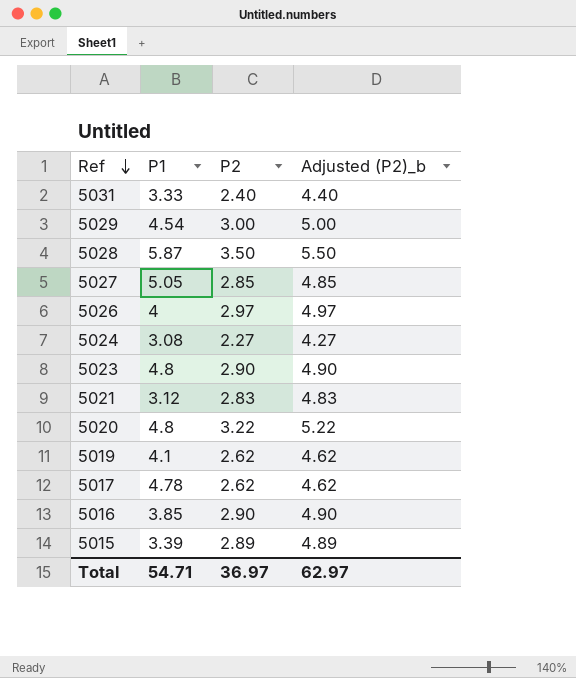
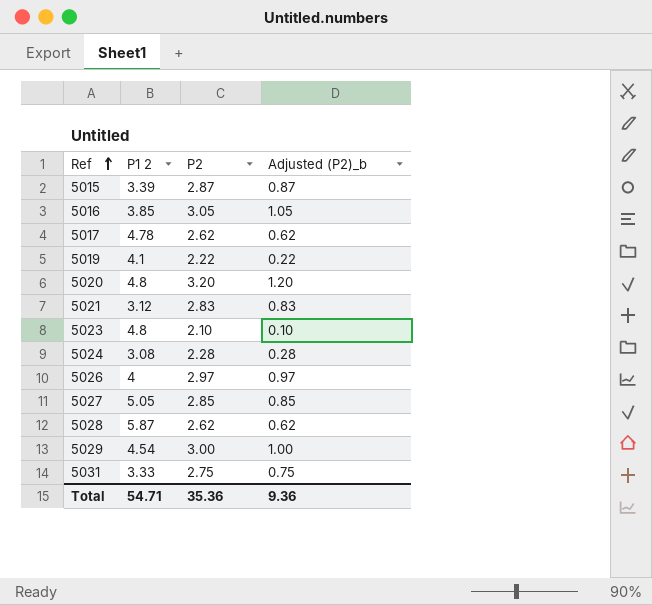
row order: Ref descending -> Ref ascending
column name: P1 -> P1 2
column Adjusted (P2)_b | formula: [P2] + 2 -> [P2] - 2
5015 | P2: 2.89 -> 2.87
5016 | P2: 2.90 -> 3.05
5019 | P2: 2.62 -> 2.22
5020 | P2: 3.22 -> 3.20
5023 | P2: 2.90 -> 2.10
5024 | P2: 2.27 -> 2.28
5028 | P2: 3.50 -> 2.62
5031 | P2: 2.40 -> 2.75
Total | P2: 36.97 -> 35.36
Total | Adjusted (P2)_b: 62.97 -> 9.36

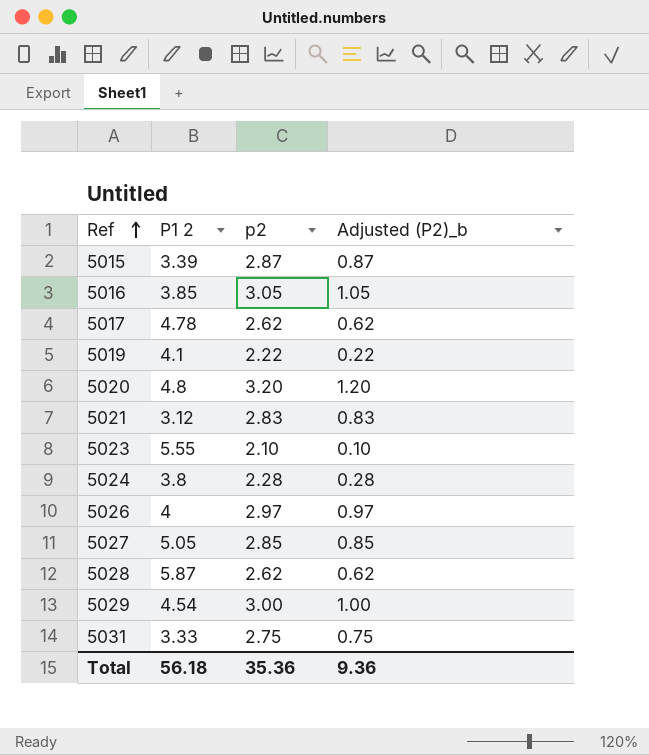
column name: P2 -> p2
5023 | P1 2: 4.8 -> 5.55
5024 | P1 2: 3.08 -> 3.8
Total | P1 2: 54.71 -> 56.18

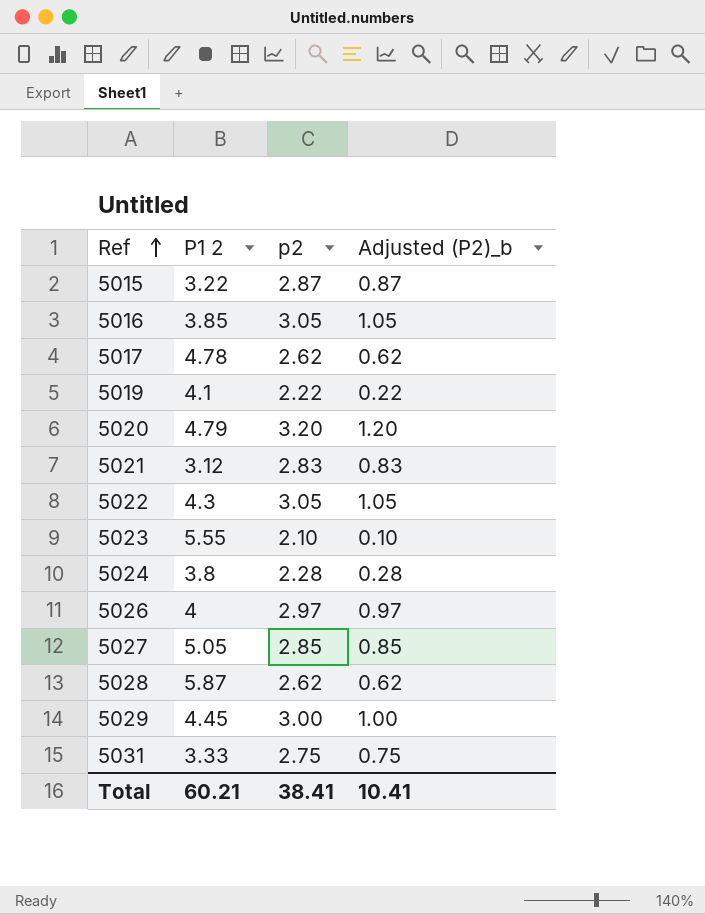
5015 | P1 2: 3.39 -> 3.22
5020 | P1 2: 4.8 -> 4.79
row 5022: none -> 4.3 | 3.05 | 1.05
5029 | P1 2: 4.54 -> 4.45
Total | P1 2: 56.18 -> 60.21
Total | p2: 35.36 -> 38.41
Total | Adjusted (P2)_b: 9.36 -> 10.41

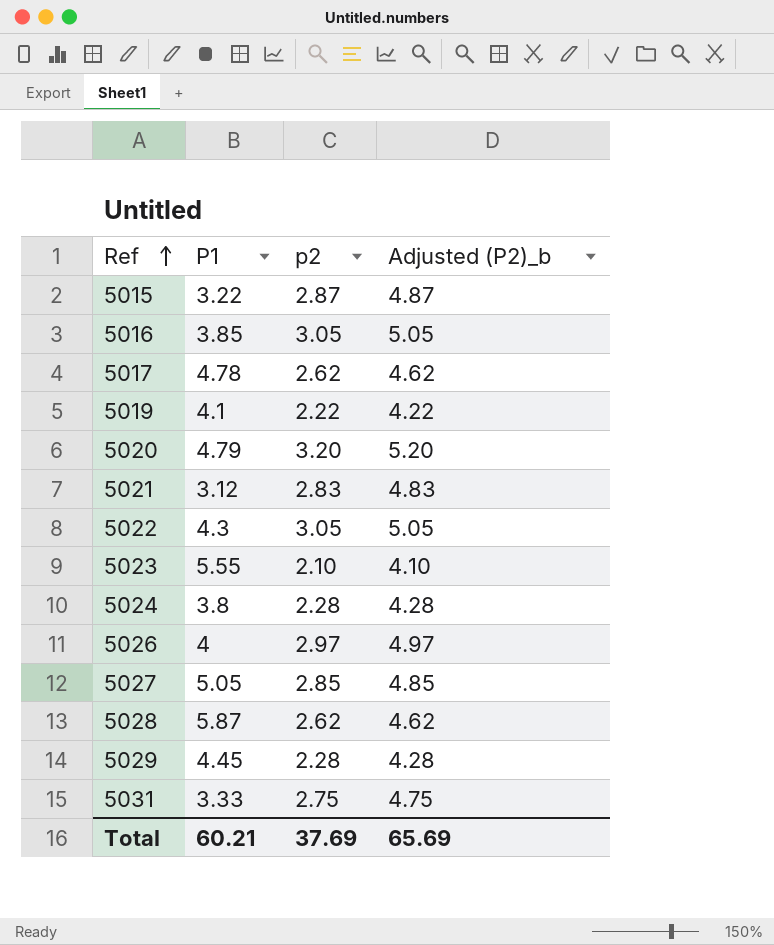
column name: P1 2 -> P1
column Adjusted (P2)_b | formula: [p2] - 2 -> [p2] + 2
5029 | p2: 3.00 -> 2.28
Total | p2: 38.41 -> 37.69
Total | Adjusted (P2)_b: 10.41 -> 65.69

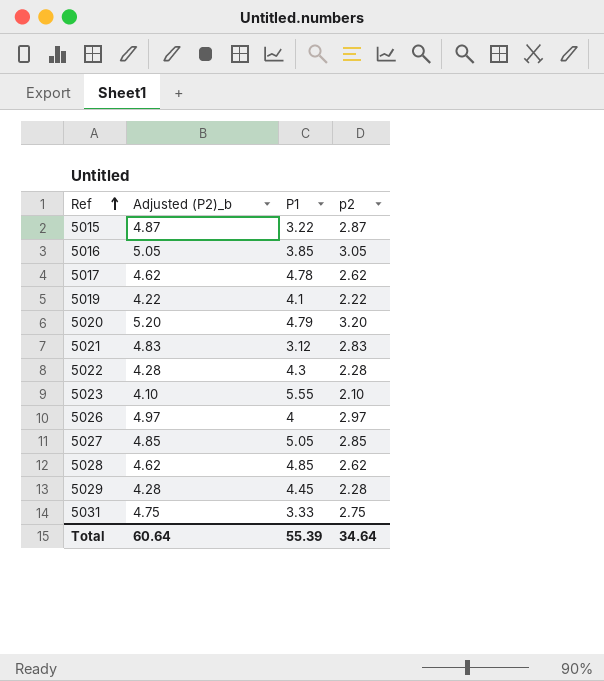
column Adjusted (P2)_b | position: 4 -> 2
row 5024: 3.8 | 2.28 | 4.28 -> none
5022 | Adjusted (P2)_b: 5.05 -> 4.28
5022 | p2: 3.05 -> 2.28
5028 | P1: 5.87 -> 4.85
Total | Adjusted (P2)_b: 65.69 -> 60.64
Total | P1: 60.21 -> 55.39
Total | p2: 37.69 -> 34.64

